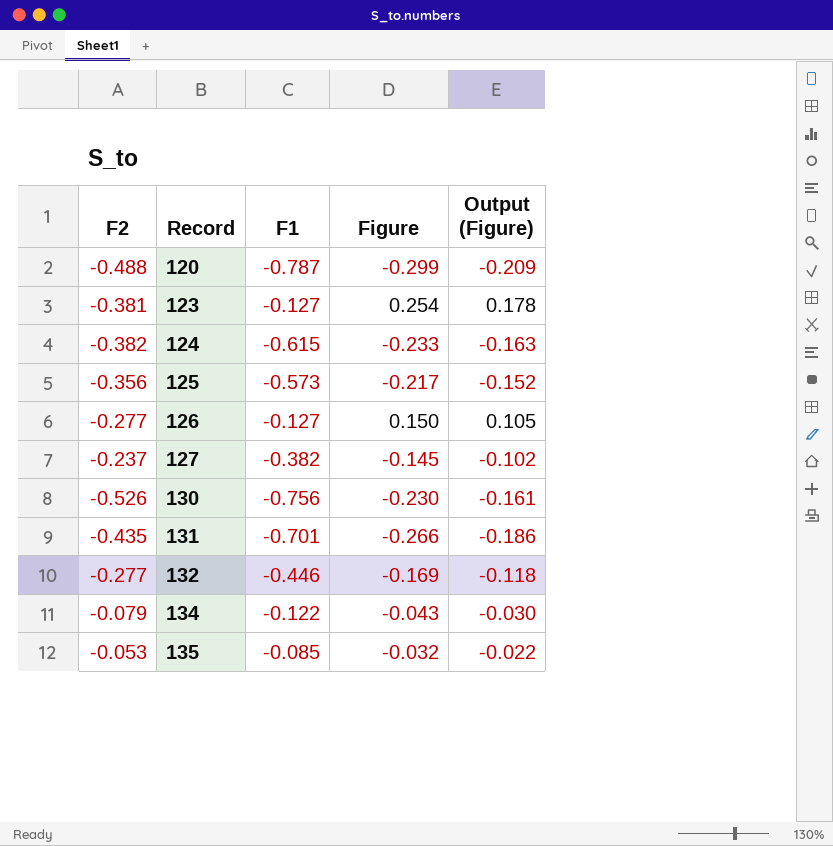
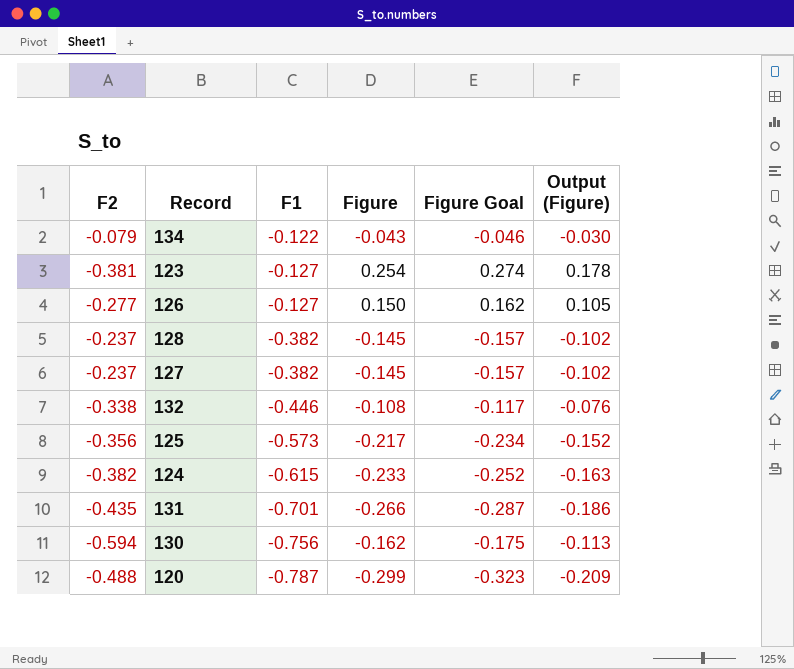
row order: Record ascending -> F1 descending
column Figure Goal | formula: none -> [Figure] * 1.08
row 135: -0.053 | -0.085 | -0.032 | -0.022 -> none
row 128: none -> -0.237 | -0.382 | -0.145 | -0.157 | -0.102
132 | F2: -0.277 -> -0.338
132 | Figure: -0.169 -> -0.108
132 | Output (Figure): -0.118 -> -0.076
130 | F2: -0.526 -> -0.594
130 | Figure: -0.230 -> -0.162
130 | Output (Figure): -0.161 -> -0.113

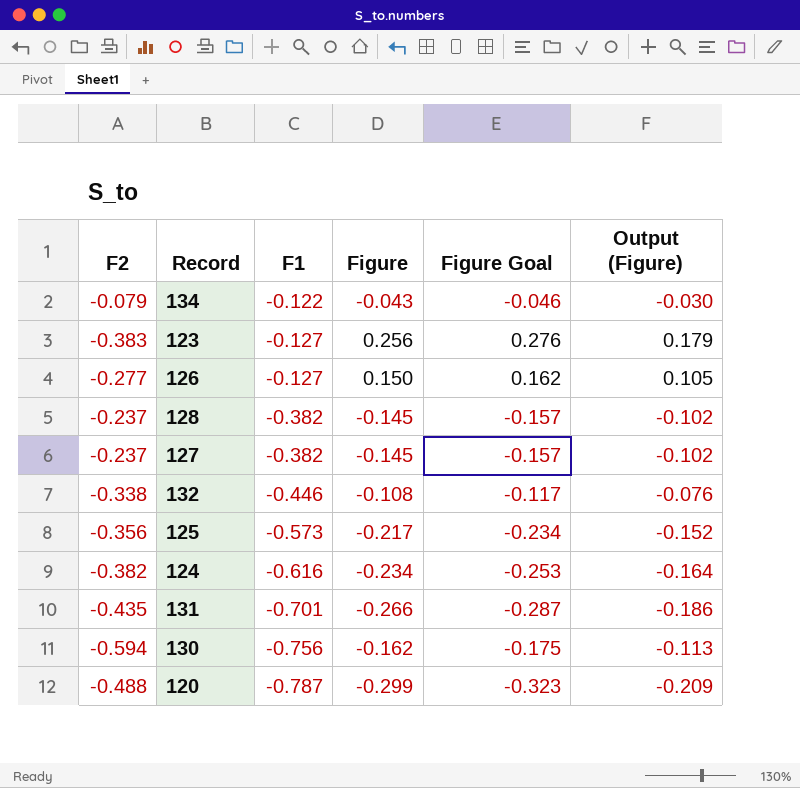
123 | F2: -0.381 -> -0.383
123 | Figure: 0.254 -> 0.256
123 | Figure Goal: 0.274 -> 0.276
123 | Output (Figure): 0.178 -> 0.179
124 | F1: -0.615 -> -0.616
124 | Figure: -0.233 -> -0.234
124 | Figure Goal: -0.252 -> -0.253
124 | Output (Figure): -0.163 -> -0.164

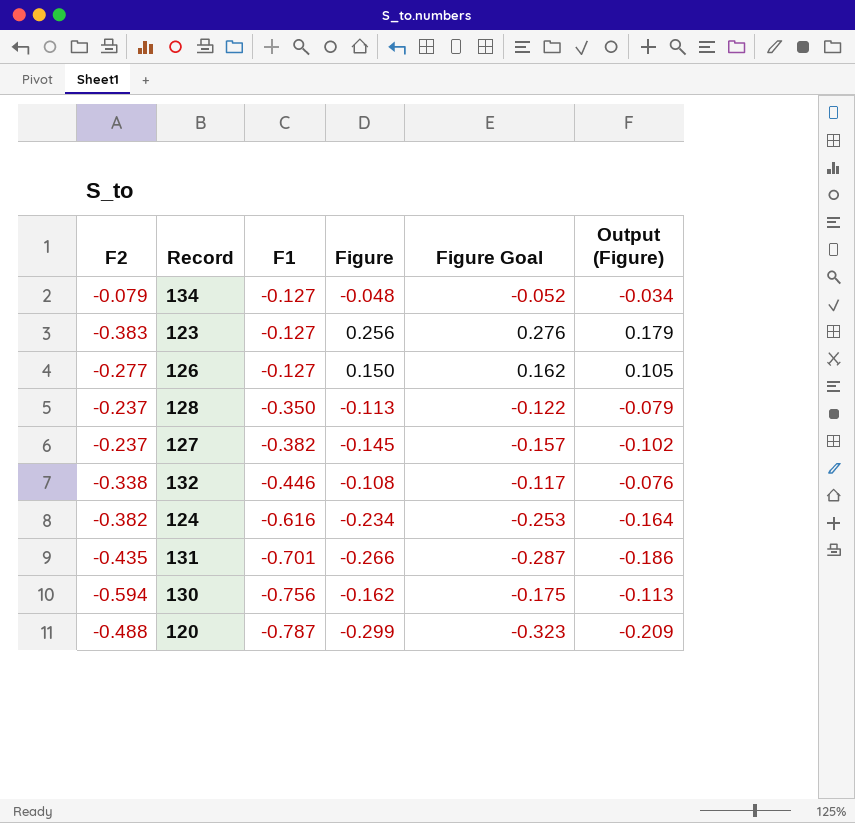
row 125: -0.356 | -0.573 | -0.217 | -0.234 | -0.152 -> none
134 | F1: -0.122 -> -0.127
134 | Figure: -0.043 -> -0.048
134 | Figure Goal: -0.046 -> -0.052
134 | Output (Figure): -0.030 -> -0.034
128 | F1: -0.382 -> -0.350
128 | Figure: -0.145 -> -0.113
128 | Figure Goal: -0.157 -> -0.122
128 | Output (Figure): -0.102 -> -0.079

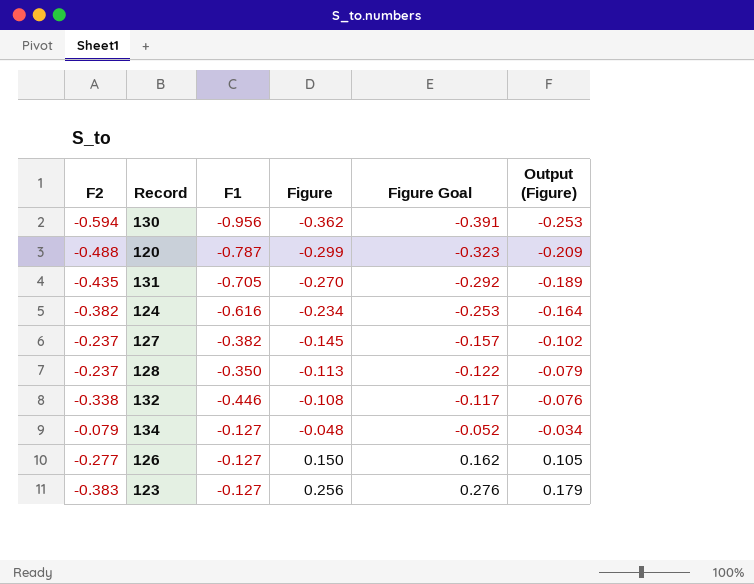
row order: F1 descending -> Figure ascending
130 | F1: -0.756 -> -0.956
130 | Figure: -0.162 -> -0.362
130 | Figure Goal: -0.175 -> -0.391
130 | Output (Figure): -0.113 -> -0.253
131 | F1: -0.701 -> -0.705
131 | Figure: -0.266 -> -0.270
131 | Figure Goal: -0.287 -> -0.292
131 | Output (Figure): -0.186 -> -0.189

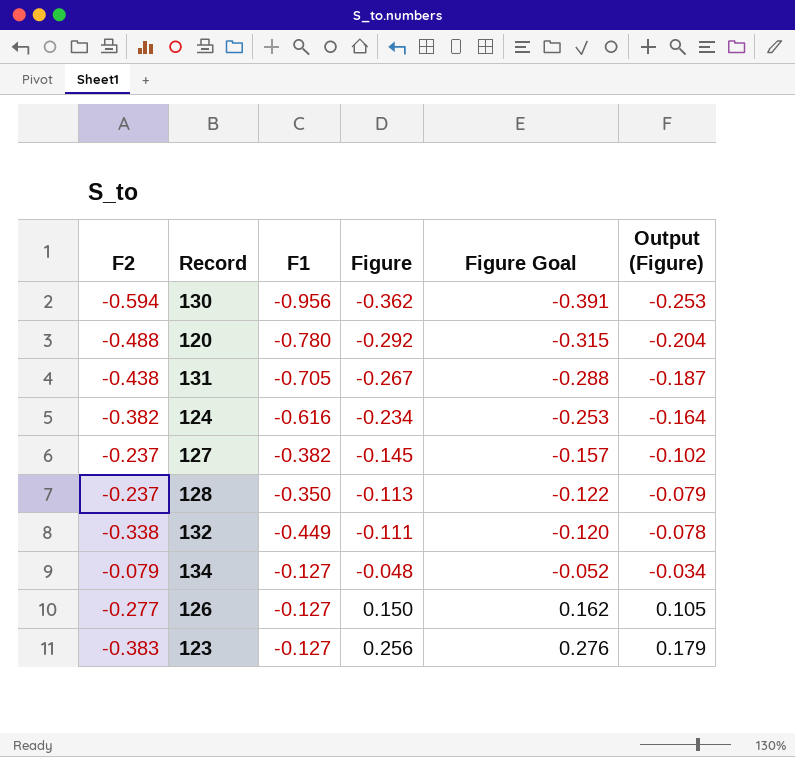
120 | F1: -0.787 -> -0.780
120 | Figure: -0.299 -> -0.292
120 | Figure Goal: -0.323 -> -0.315
120 | Output (Figure): -0.209 -> -0.204
131 | F2: -0.435 -> -0.438
131 | Figure: -0.270 -> -0.267
131 | Figure Goal: -0.292 -> -0.288
131 | Output (Figure): -0.189 -> -0.187
132 | F1: -0.446 -> -0.449
132 | Figure: -0.108 -> -0.111
132 | Figure Goal: -0.117 -> -0.120
132 | Output (Figure): -0.076 -> -0.078

